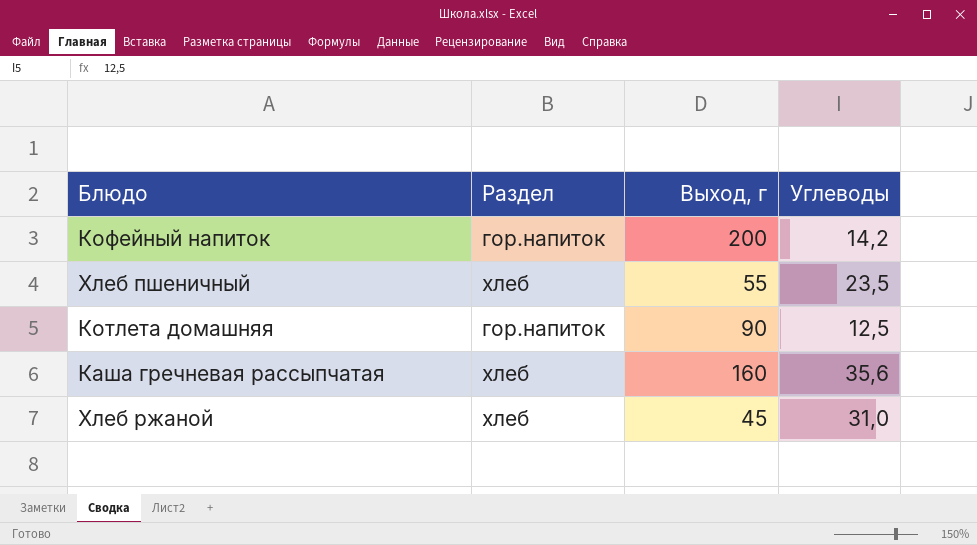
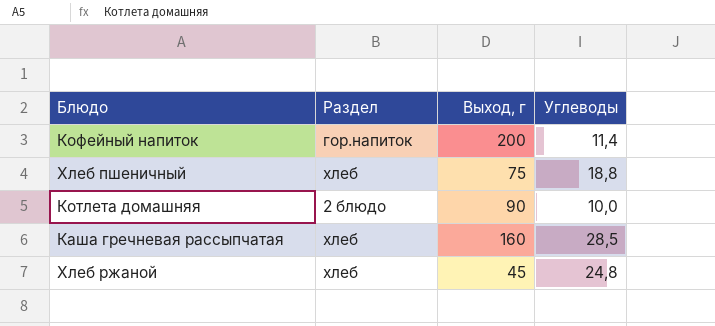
Кофейный напиток | Углеводы: 14,2 -> 11,4
Хлеб пшеничный | Выход, г: 55 -> 75
Хлеб пшеничный | Углеводы: 23,5 -> 18,8
Котлета домашняя | Раздел: гор.напиток -> 2 блюдо
Котлета домашняя | Углеводы: 12,5 -> 10,0
Каша гречневая рассыпчатая | Углеводы: 35,6 -> 28,5
Хлеб ржаной | Углеводы: 31,0 -> 24,8

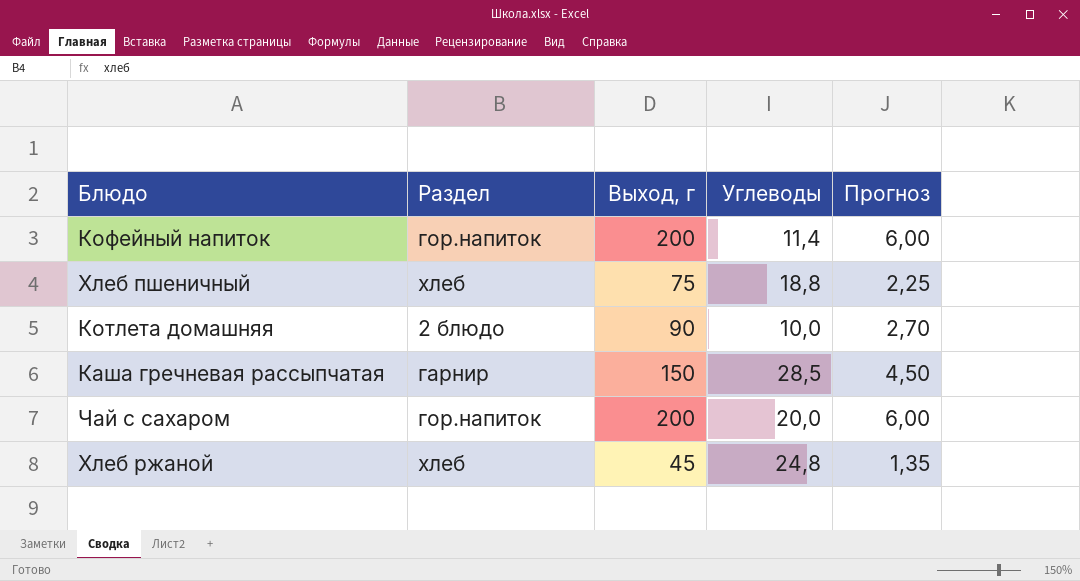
column Прогноз | formula: none -> [Выход, г] * 0,03
Каша гречневая рассыпчатая | Раздел: хлеб -> гарнир
Каша гречневая рассыпчатая | Выход, г: 160 -> 150
row Чай с сахаром: none -> гор.напиток | 200 | 20,0 | 6,00

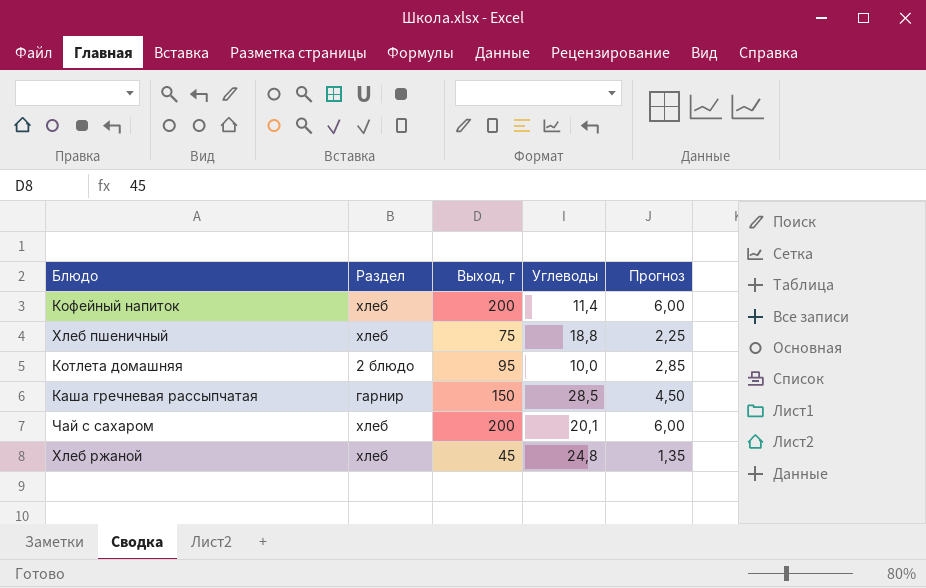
Кофейный напиток | Раздел: гор.напиток -> хлеб
Котлета домашняя | Выход, г: 90 -> 95
Котлета домашняя | Прогноз: 2,70 -> 2,85
Чай с сахаром | Раздел: гор.напиток -> хлеб
Чай с сахаром | Углеводы: 20,0 -> 20,1

